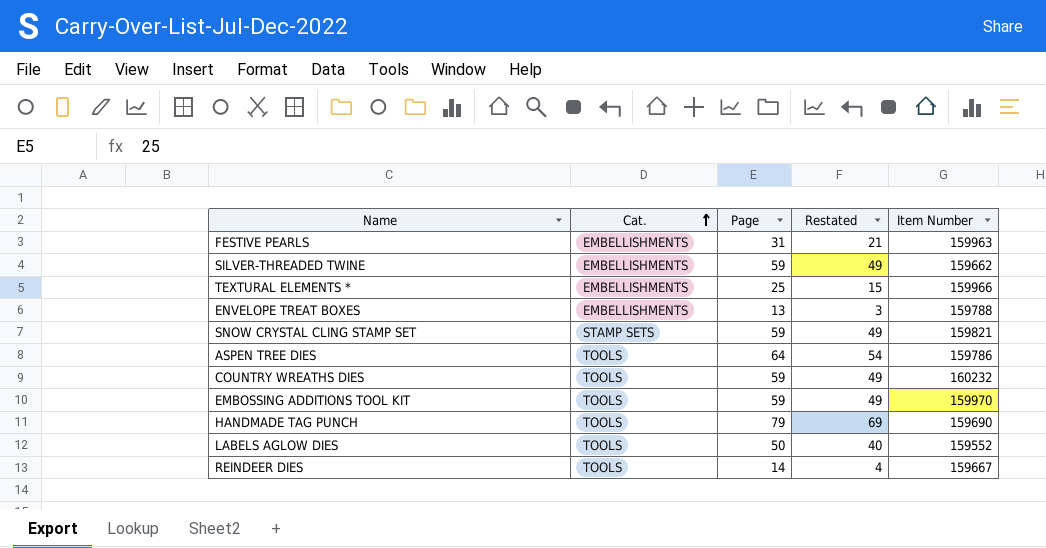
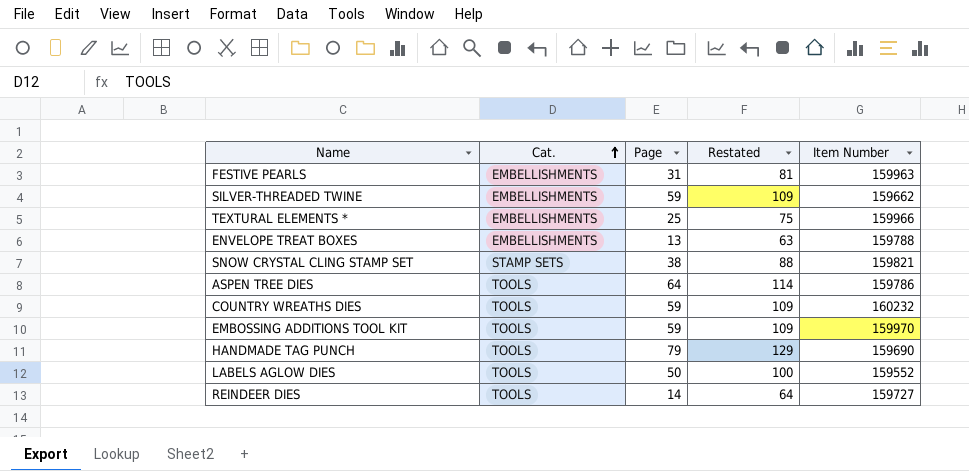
column Restated | formula: [Page] - 10 -> [Page] + 50
SNOW CRYSTAL CLING STAMP SET | Page: 59 -> 38
REINDEER DIES | Item Number: 159667 -> 159727

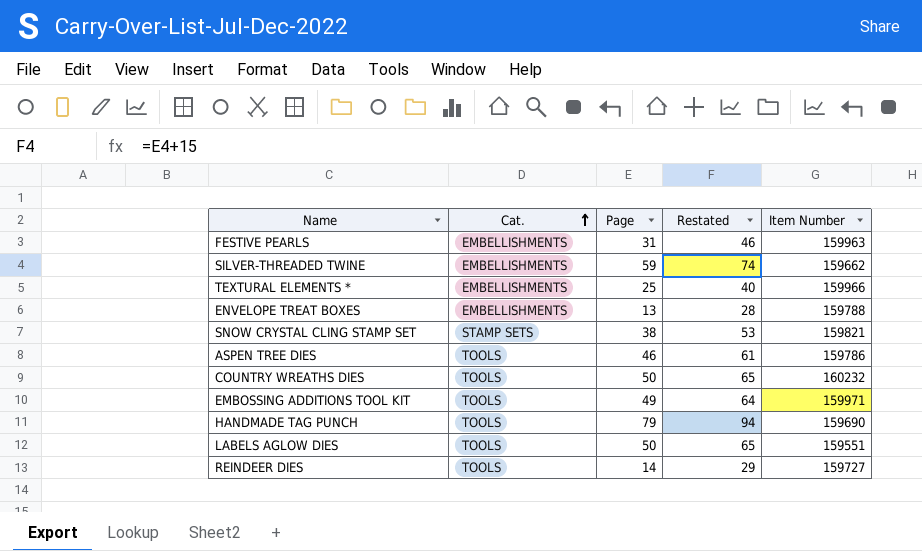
column Restated | formula: [Page] + 50 -> [Page] + 15
ASPEN TREE DIES | Page: 64 -> 46
COUNTRY WREATHS DIES | Page: 59 -> 50
EMBOSSING ADDITIONS TOOL KIT | Page: 59 -> 49
EMBOSSING ADDITIONS TOOL KIT | Item Number: 159970 -> 159971
LABELS AGLOW DIES | Item Number: 159552 -> 159551

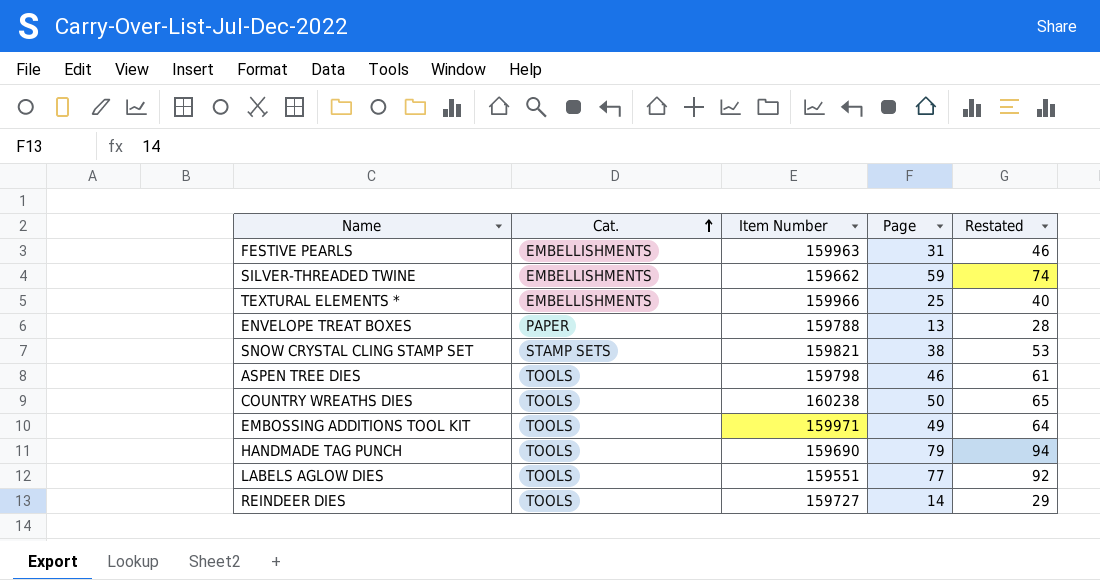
column Item Number | position: 5 -> 3
ENVELOPE TREAT BOXES | Cat.: EMBELLISHMENTS -> PAPER
ASPEN TREE DIES | Item Number: 159786 -> 159798
COUNTRY WREATHS DIES | Item Number: 160232 -> 160238
LABELS AGLOW DIES | Page: 50 -> 77
LABELS AGLOW DIES | Restated: 65 -> 92

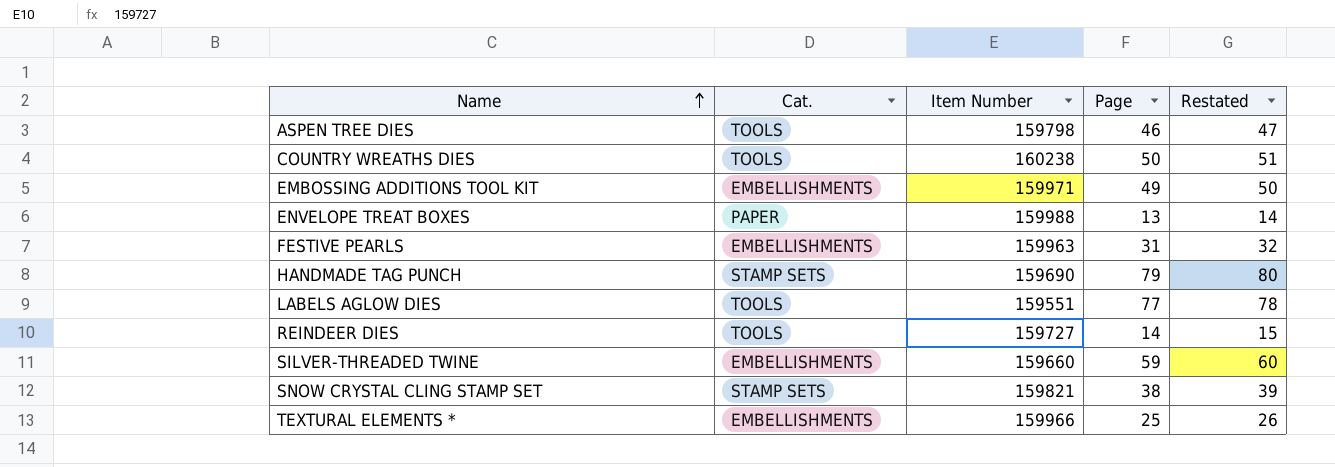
row order: Cat. ascending -> Name ascending
column Restated | formula: [Page] + 15 -> [Page] + 1
EMBOSSING ADDITIONS TOOL KIT | Cat.: TOOLS -> EMBELLISHMENTS
ENVELOPE TREAT BOXES | Item Number: 159788 -> 159988
HANDMADE TAG PUNCH | Cat.: TOOLS -> STAMP SETS
SILVER-THREADED TWINE | Item Number: 159662 -> 159660

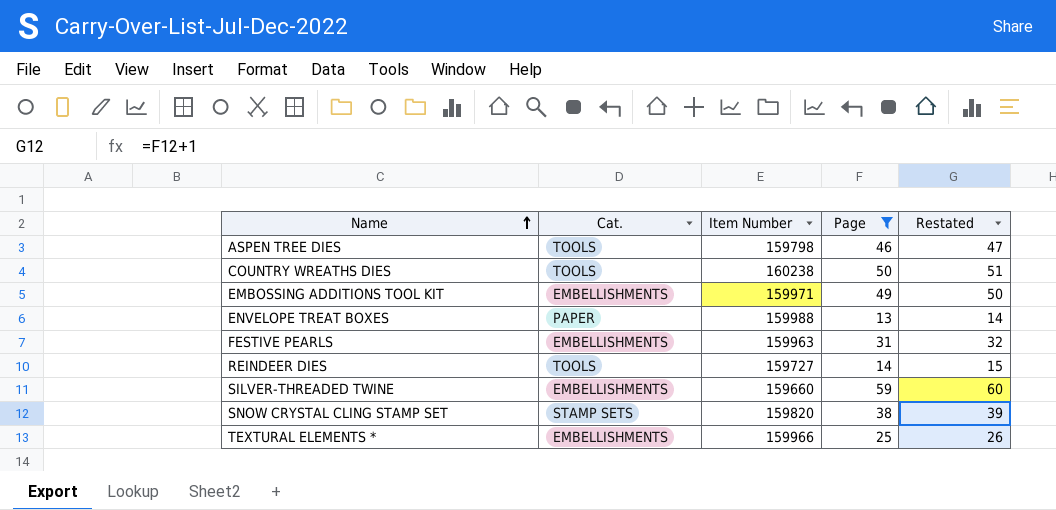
filter: none -> Page <= 59
SNOW CRYSTAL CLING STAMP SET | Item Number: 159821 -> 159820

